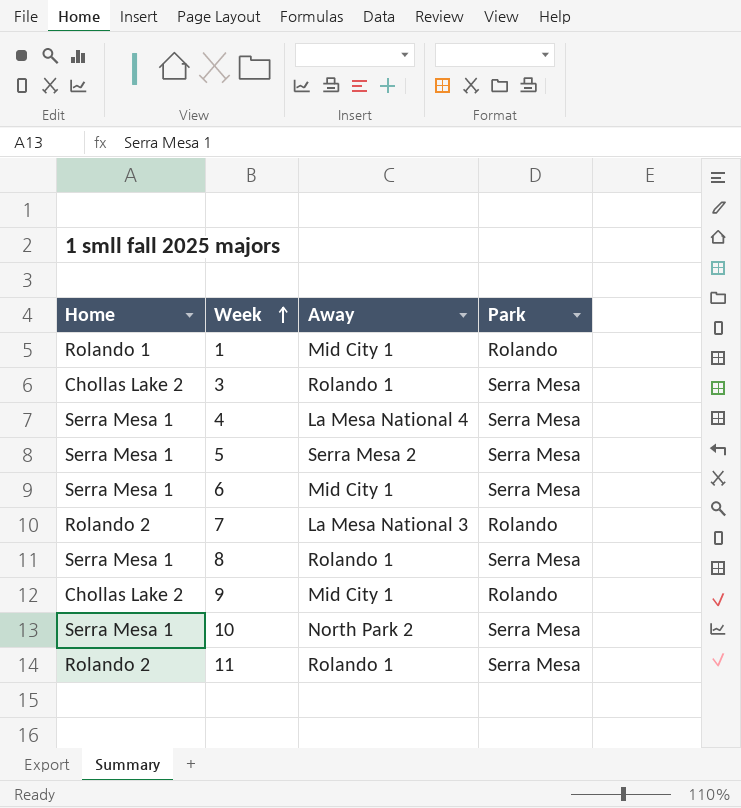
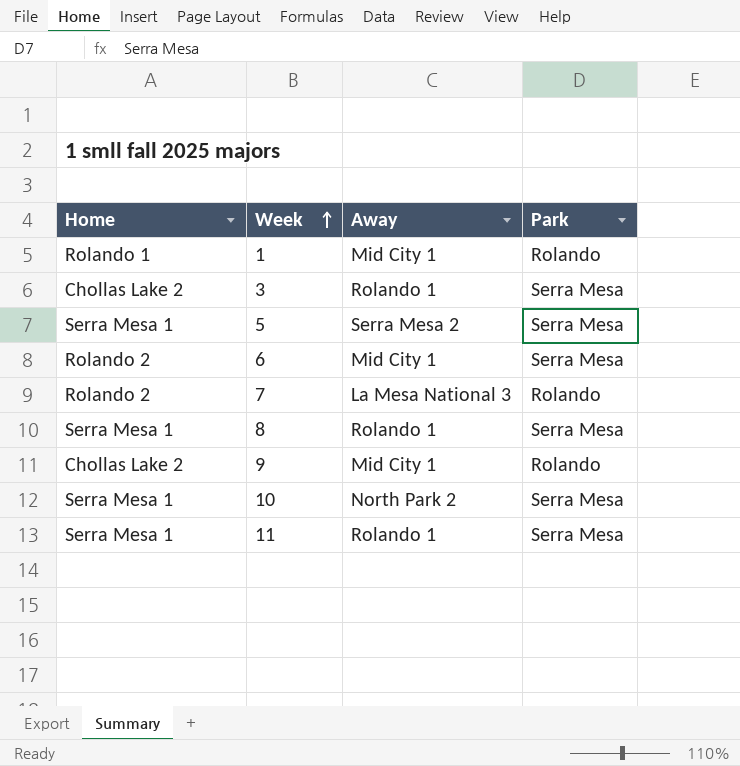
row 4: Serra Mesa 1 | La Mesa National 4 | Serra Mesa -> none
6 | Home: Serra Mesa 1 -> Rolando 2
11 | Home: Rolando 2 -> Serra Mesa 1

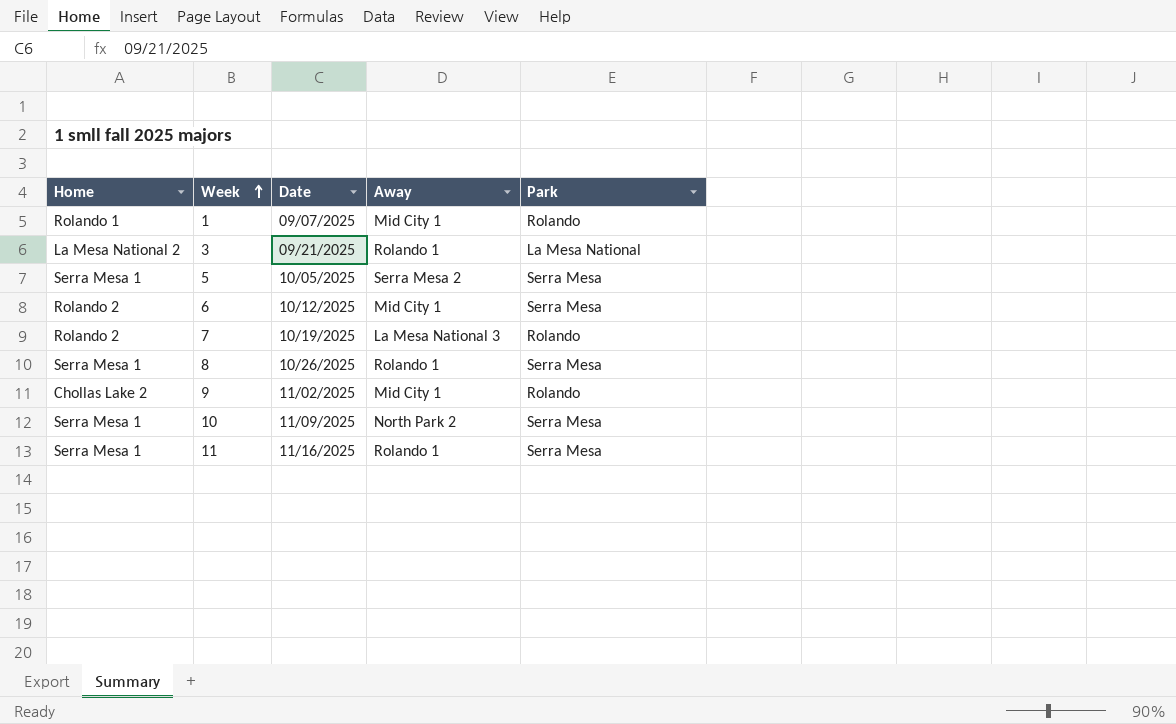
column Date | position: none -> 3
3 | Home: Chollas Lake 2 -> La Mesa National 2
3 | Park: Serra Mesa -> La Mesa National

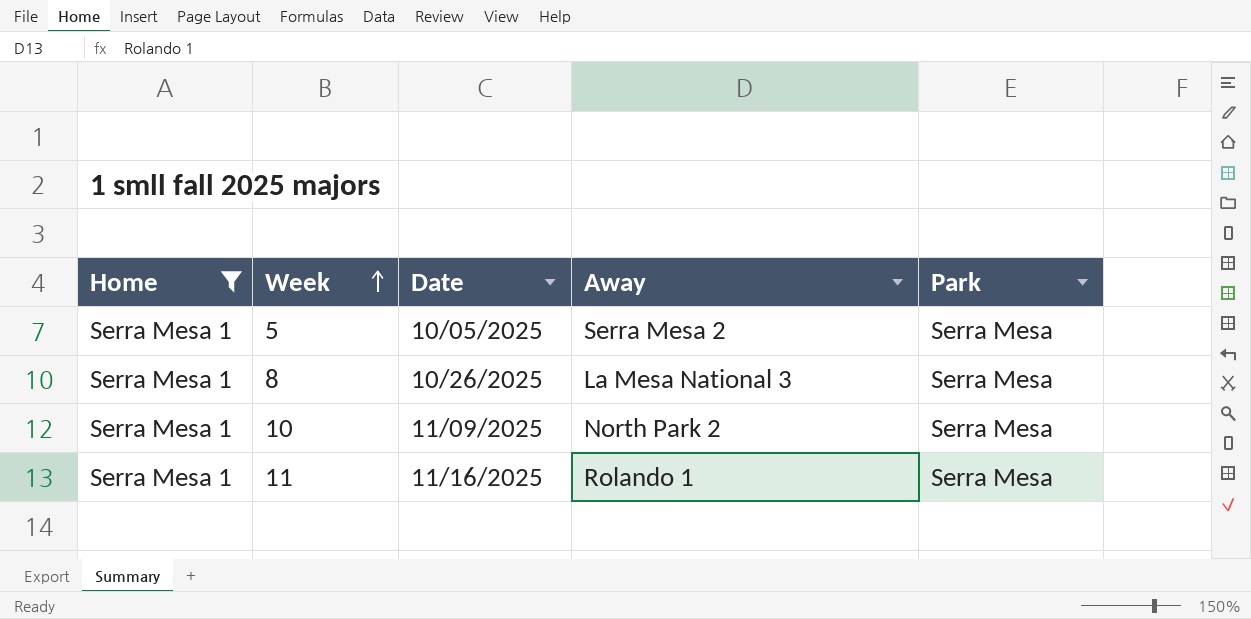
filter: none -> Home = Serra Mesa 1
8 | Away: Rolando 1 -> La Mesa National 3

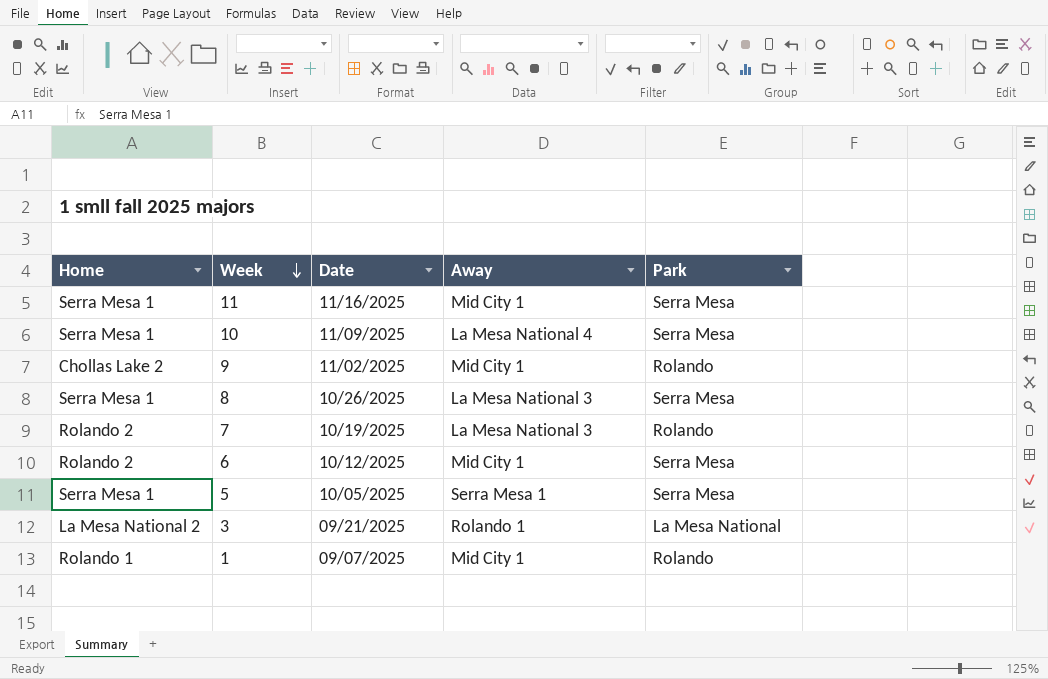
filter: Home = Serra Mesa 1 -> none
row order: Week ascending -> Week descending
11 | Away: Rolando 1 -> Mid City 1
10 | Away: North Park 2 -> La Mesa National 4
5 | Away: Serra Mesa 2 -> Serra Mesa 1

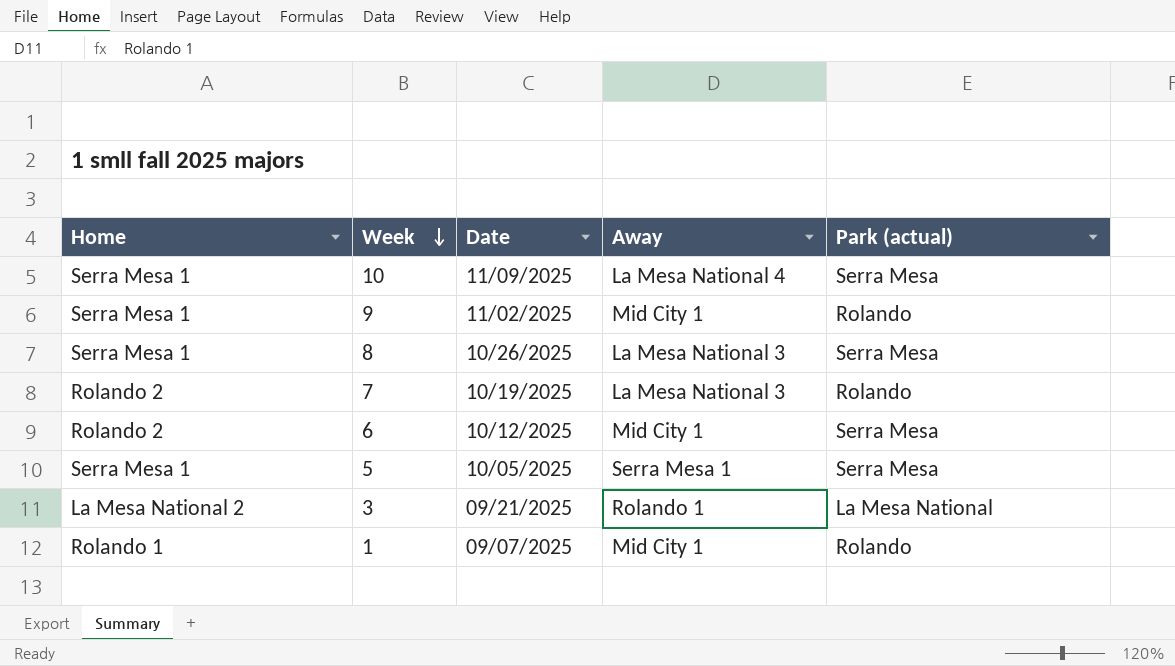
column name: Park -> Park (actual)
row 11: Serra Mesa 1 | 11/16/2025 | Mid City 1 | Serra Mesa -> none
9 | Home: Chollas Lake 2 -> Serra Mesa 1

